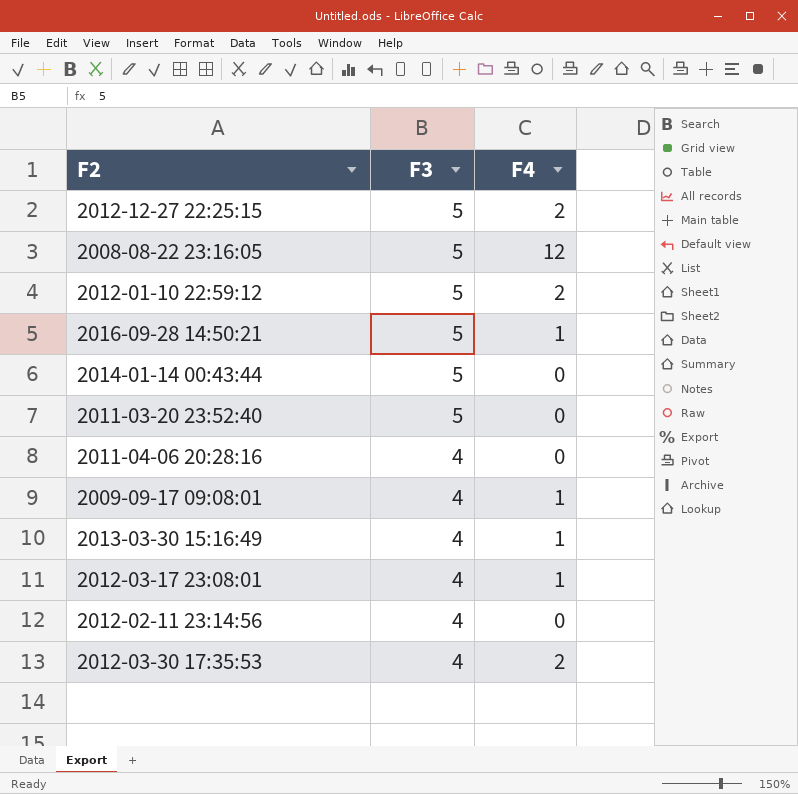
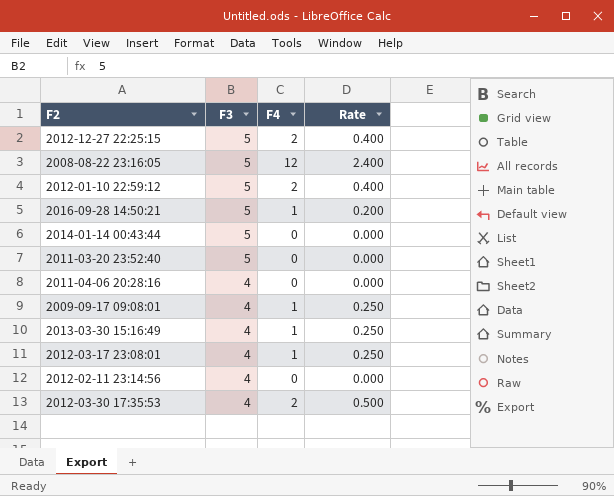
column Rate | formula: none -> [F4] / [F3]

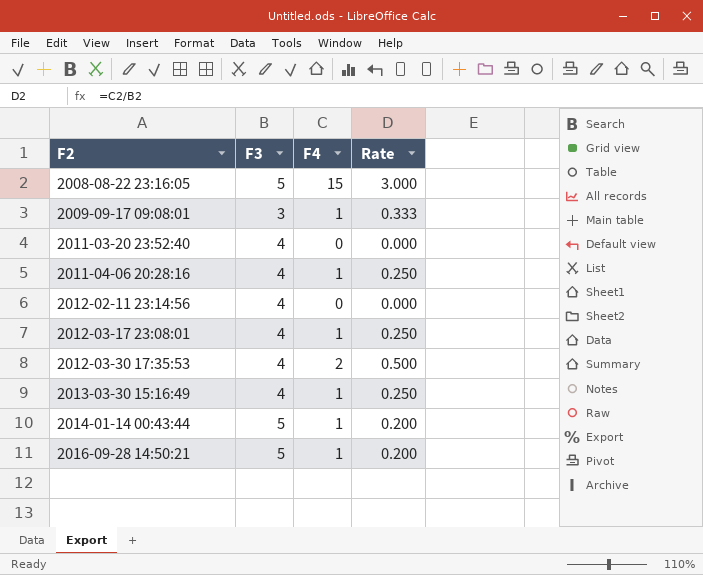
row order: F3 descending -> F2 ascending
row 2012-12-27 22:25:15: 5 | 2 | 0.400 -> none
row 2012-01-10 22:59:12: 5 | 2 | 0.400 -> none
2008-08-22 23:16:05 | F4: 12 -> 15
2008-08-22 23:16:05 | Rate: 2.400 -> 3.000
2009-09-17 09:08:01 | F3: 4 -> 3
2009-09-17 09:08:01 | Rate: 0.250 -> 0.333
2011-03-20 23:52:40 | F3: 5 -> 4
2011-04-06 20:28:16 | F4: 0 -> 1
2011-04-06 20:28:16 | Rate: 0.000 -> 0.250
2014-01-14 00:43:44 | F4: 0 -> 1
2014-01-14 00:43:44 | Rate: 0.000 -> 0.200

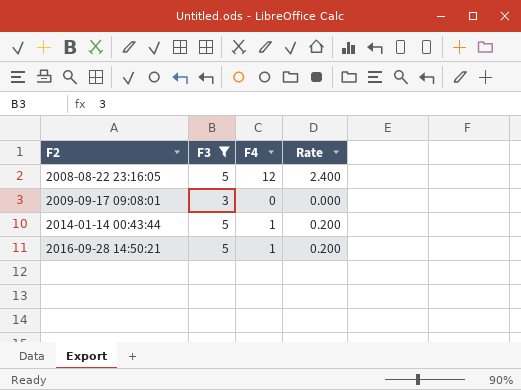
filter: none -> F3 != 4
2008-08-22 23:16:05 | F4: 15 -> 12
2008-08-22 23:16:05 | Rate: 3.000 -> 2.400
2009-09-17 09:08:01 | F4: 1 -> 0
2009-09-17 09:08:01 | Rate: 0.333 -> 0.000

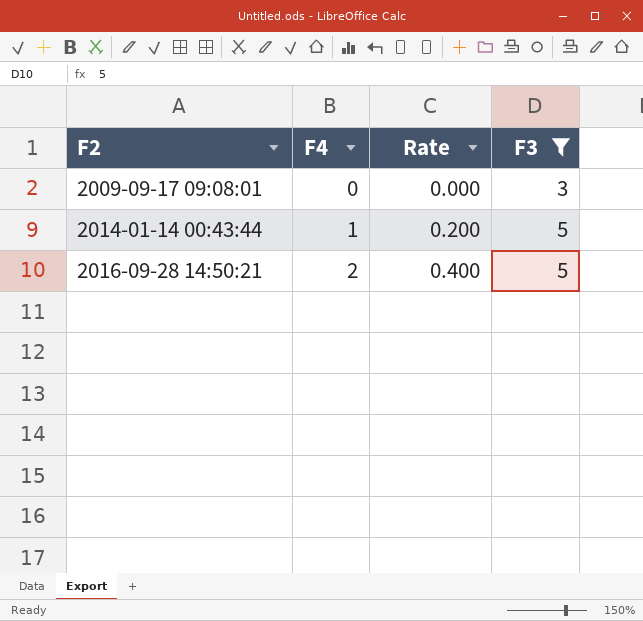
column F3 | position: 2 -> 4
row 2008-08-22 23:16:05: 5 | 12 | 2.400 -> none
2016-09-28 14:50:21 | F4: 1 -> 2
2016-09-28 14:50:21 | Rate: 0.200 -> 0.400

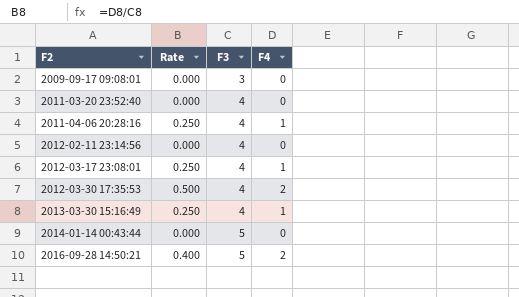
filter: F3 != 4 -> none
column F4 | position: 2 -> 4
2014-01-14 00:43:44 | Rate: 0.200 -> 0.000
2014-01-14 00:43:44 | F4: 1 -> 0

